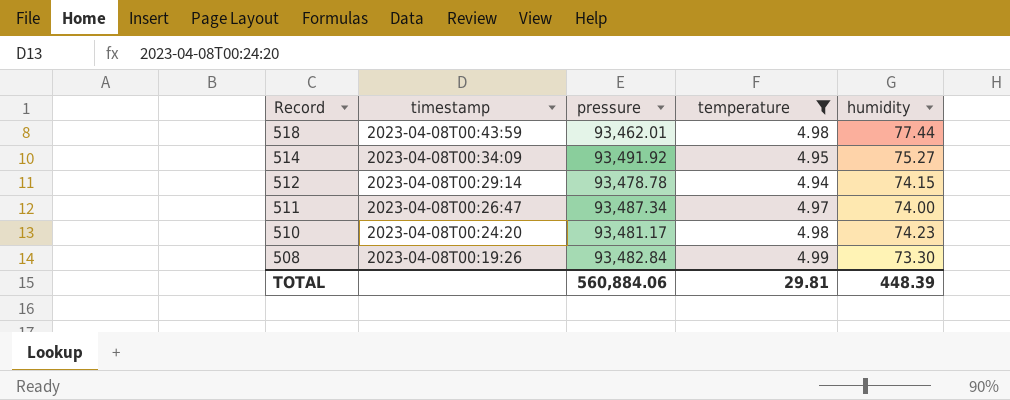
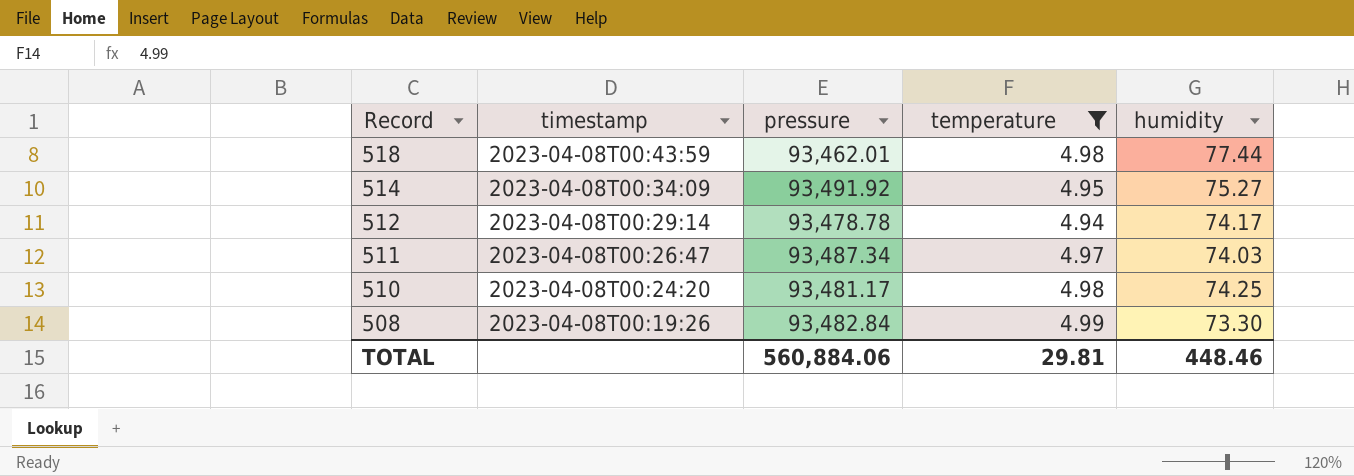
512 | humidity: 74.15 -> 74.17
511 | humidity: 74.00 -> 74.03
510 | humidity: 74.23 -> 74.25
TOTAL | humidity: 448.39 -> 448.46

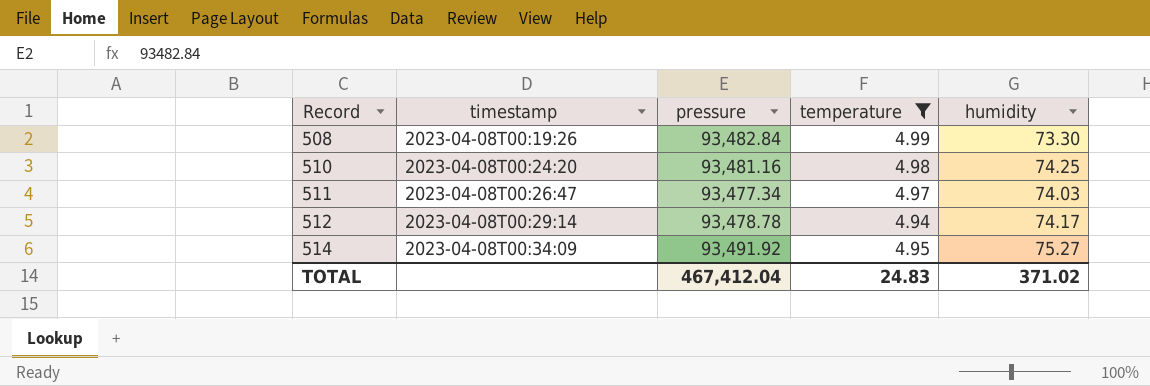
row order: Record descending -> Record ascending
row 518: 2023-04-08T00:43:59 | 93,462.01 | 4.98 | 77.44 -> none
510 | pressure: 93,481.17 -> 93,481.16
511 | pressure: 93,487.34 -> 93,477.34
TOTAL | pressure: 560,884.06 -> 467,412.04
TOTAL | temperature: 29.81 -> 24.83
TOTAL | humidity: 448.46 -> 371.02

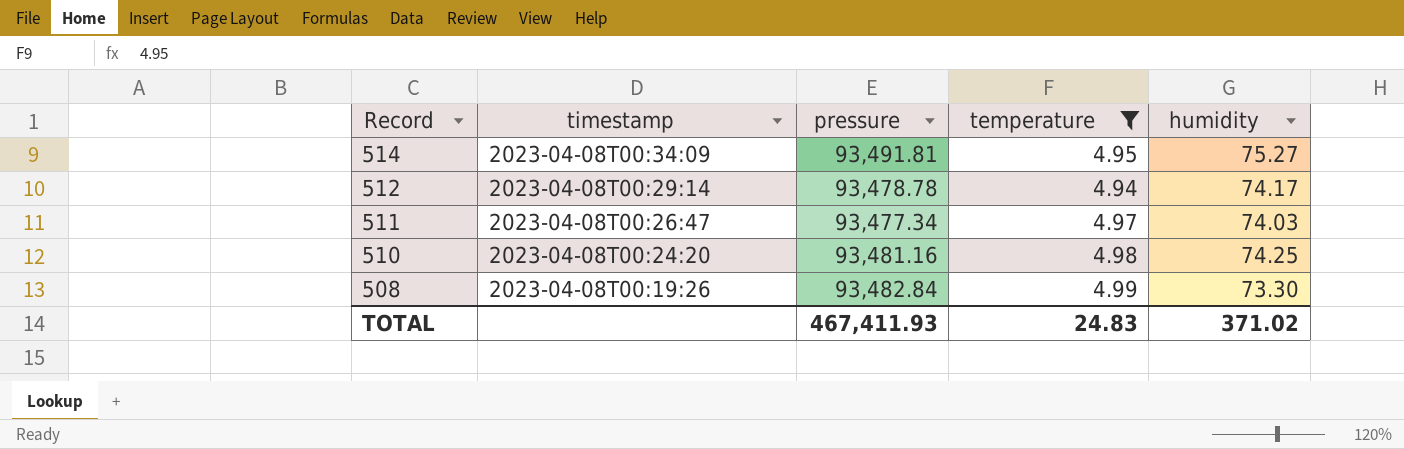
row order: Record ascending -> Record descending
514 | pressure: 93,491.92 -> 93,491.81
TOTAL | pressure: 467,412.04 -> 467,411.93

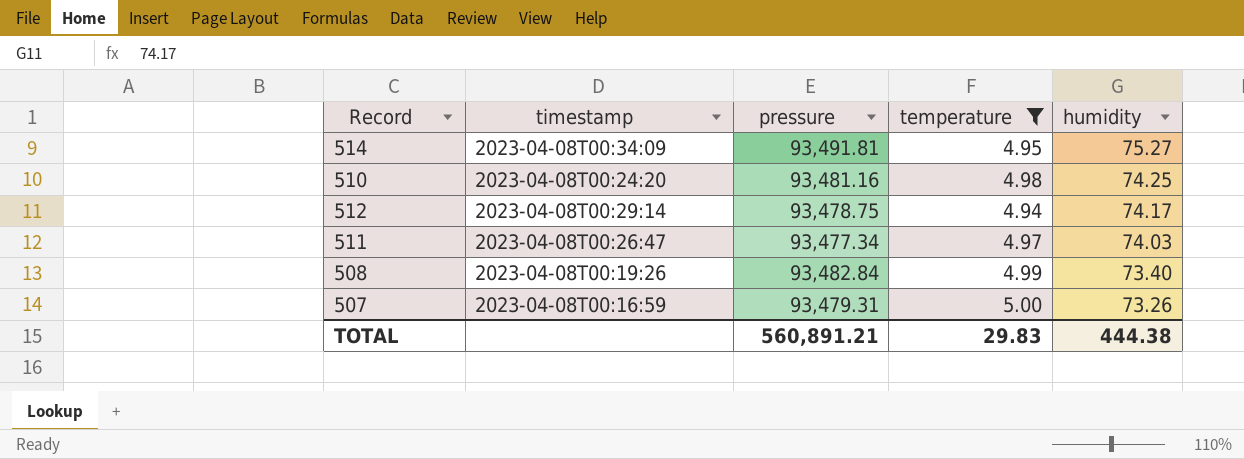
row order: Record descending -> humidity descending
512 | pressure: 93,478.78 -> 93,478.75
508 | humidity: 73.30 -> 73.40
row 507: none -> 2023-04-08T00:16:59 | 93,479.31 | 5.00 | 73.26
TOTAL | pressure: 467,411.93 -> 560,891.21
TOTAL | temperature: 24.83 -> 29.83
TOTAL | humidity: 371.02 -> 444.38

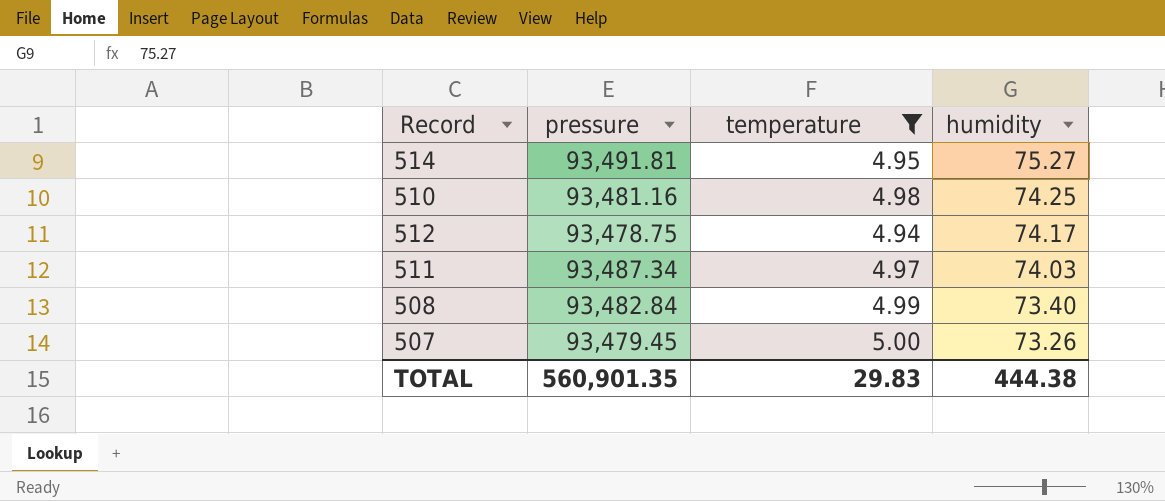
column timestamp | position: 2 -> none
511 | pressure: 93,477.34 -> 93,487.34
507 | pressure: 93,479.31 -> 93,479.45
TOTAL | pressure: 560,891.21 -> 560,901.35

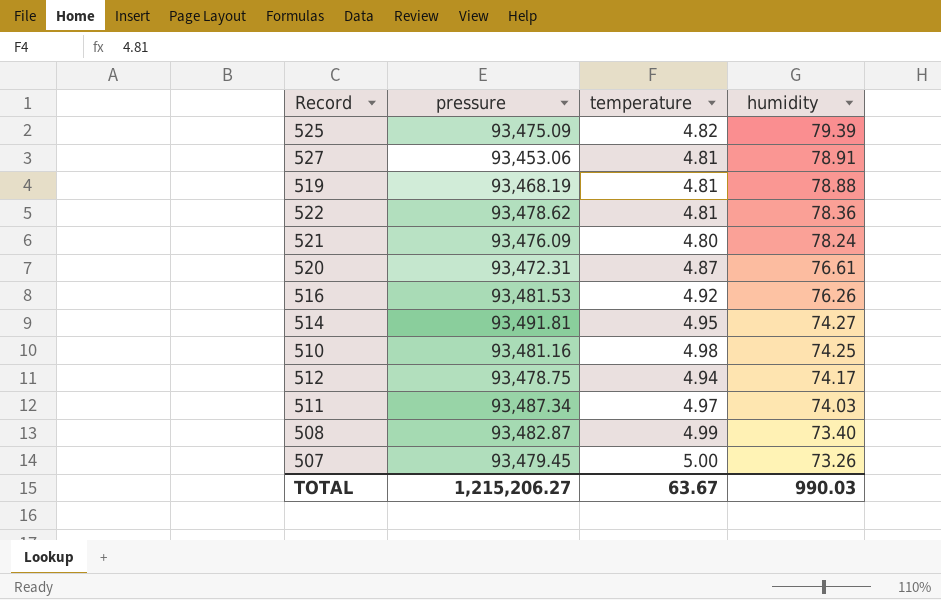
filter: temperature >= 4.94 -> none
514 | humidity: 75.27 -> 74.27
508 | pressure: 93,482.84 -> 93,482.87
TOTAL | pressure: 560,901.35 -> 1,215,206.27
TOTAL | temperature: 29.83 -> 63.67
TOTAL | humidity: 444.38 -> 990.03

